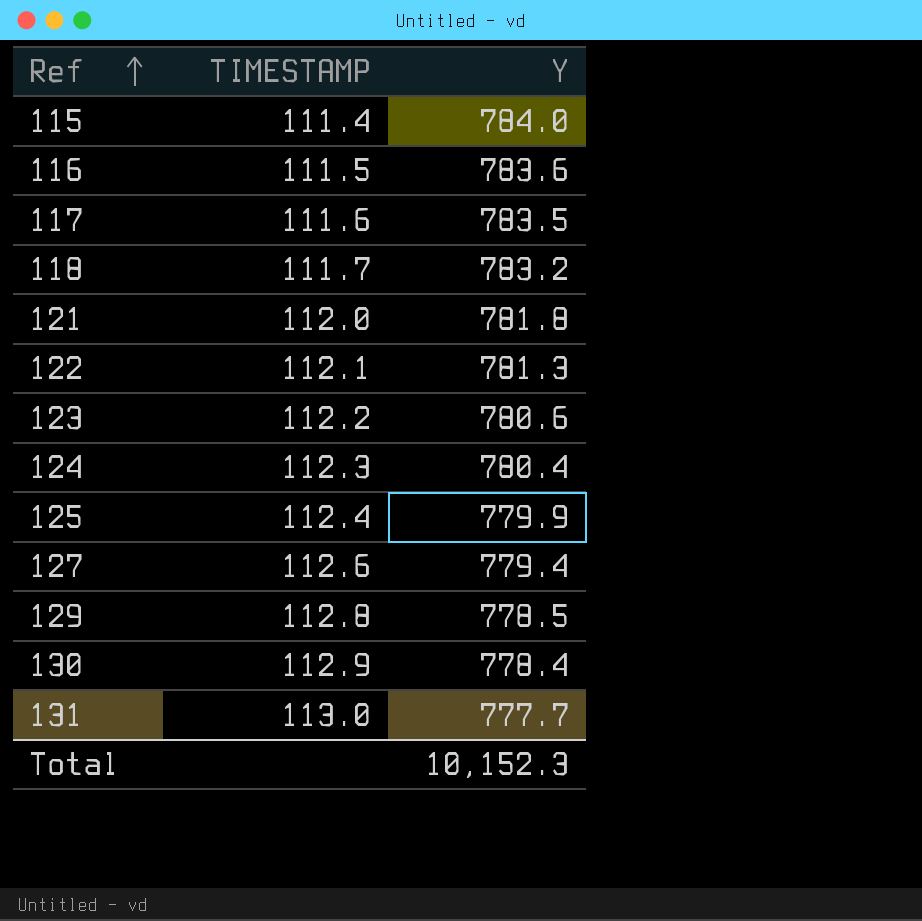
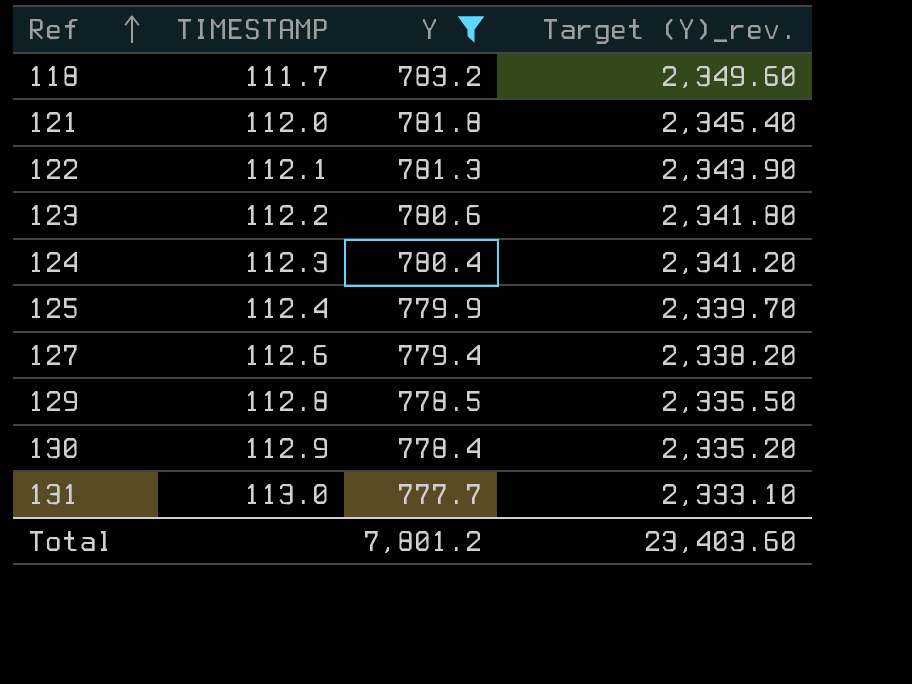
filter: none -> Y <= 783.2
column Target (Y)_rev. | formula: none -> [Y] * 3
Total | Y: 10,152.3 -> 7,801.2

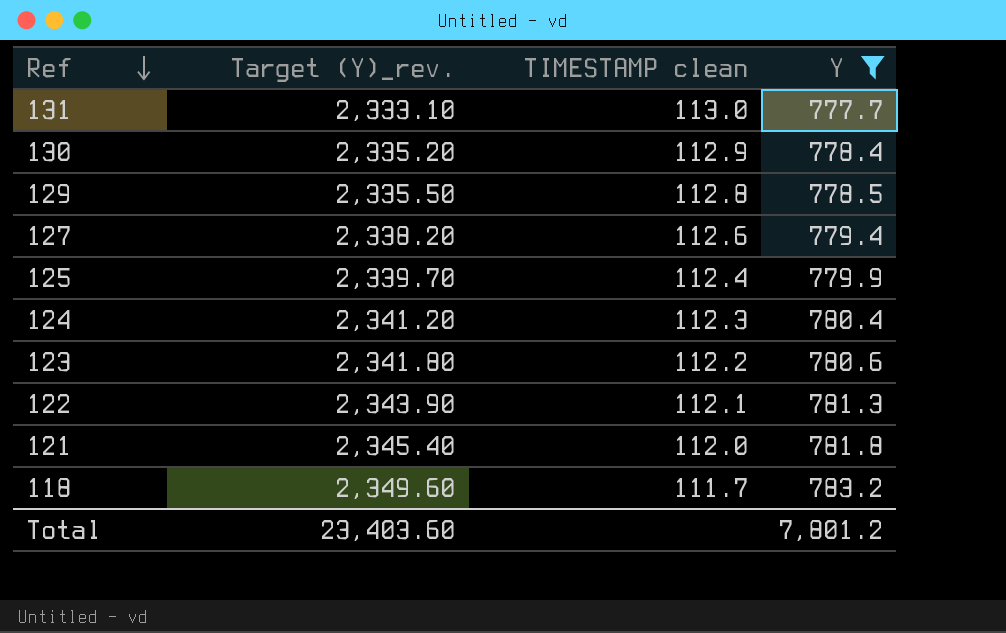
row order: Ref ascending -> Ref descending
column Target (Y)_rev. | position: 4 -> 2
column name: TIMESTAMP -> TIMESTAMP clean

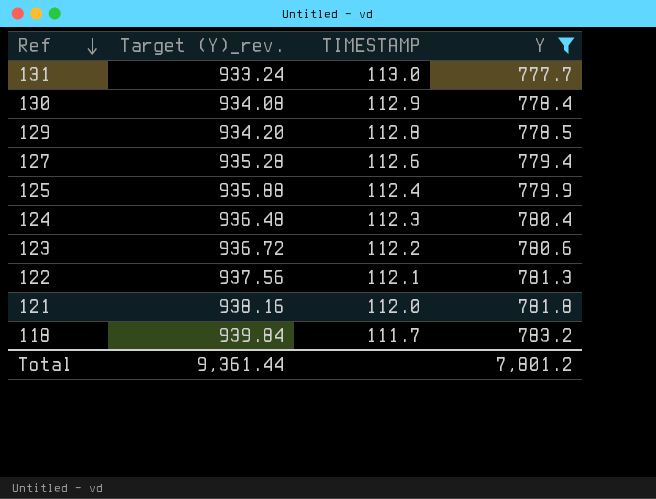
column Target (Y)_rev. | formula: [Y] * 3 -> [Y] * 1.2
column name: TIMESTAMP clean -> TIMESTAMP
Total | Target (Y)_rev.: 23,403.60 -> 9,361.44

